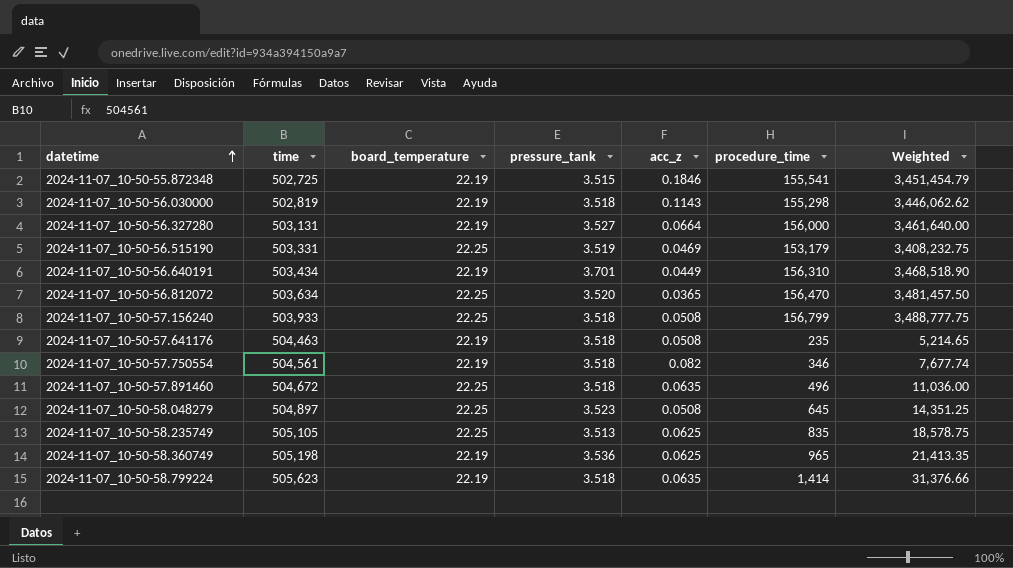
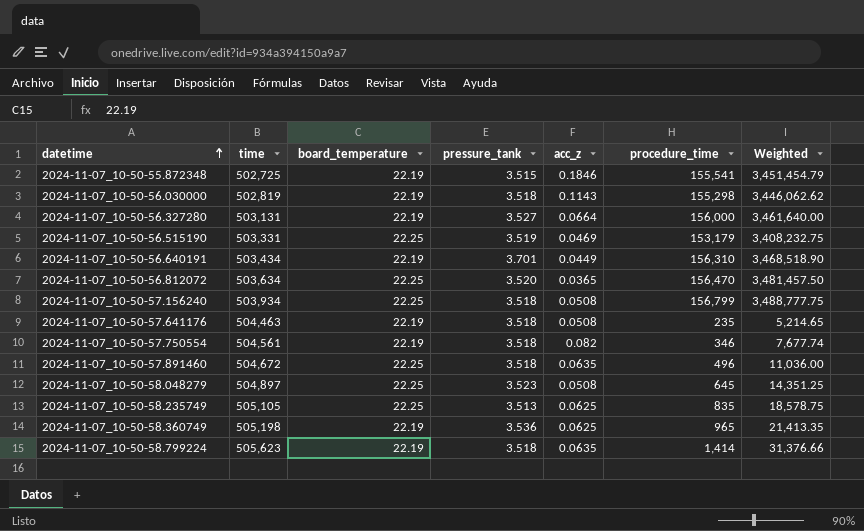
2024-11-07_10-50-57.156240 | time: 503,933 -> 503,934

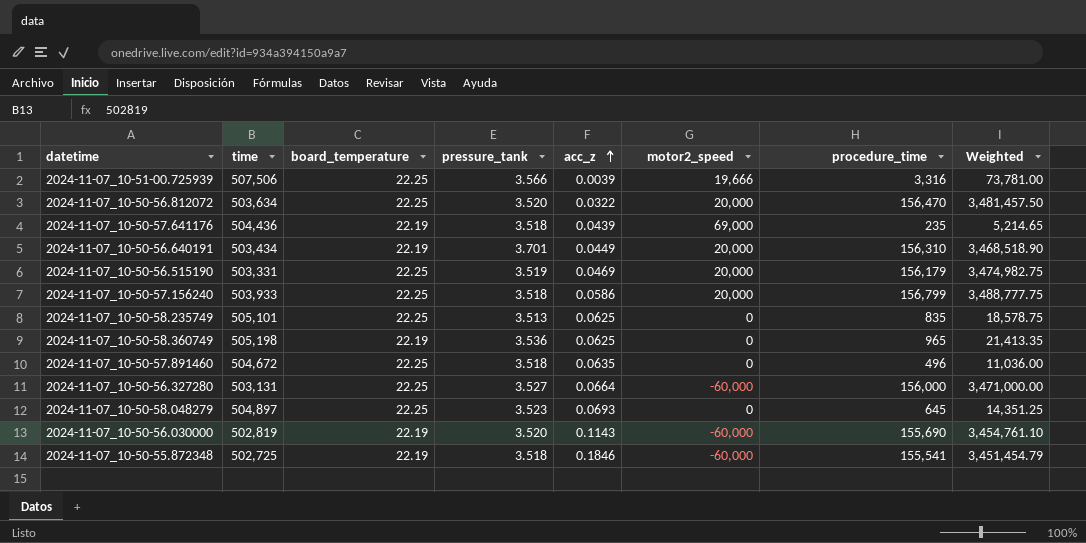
row order: datetime ascending -> acc_z ascending
column motor2_speed | position: none -> 6
row 2024-11-07_10-50-57.750554: 504,561 | 22.19 | 3.518 | 0.082 | 346 | 7,677.74 -> none
row 2024-11-07_10-50-58.799224: 505,623 | 22.19 | 3.518 | 0.0635 | 1,414 | 31,376.66 -> none
row 2024-11-07_10-51-00.725939: none -> 507,506 | 22.25 | 3.566 | 0.0039 | 19,666 | 3,316 | 73,781.00
2024-11-07_10-50-56.812072 | acc_z: 0.0365 -> 0.0322
2024-11-07_10-50-57.641176 | time: 504,463 -> 504,436
2024-11-07_10-50-57.641176 | acc_z: 0.0508 -> 0.0439
2024-11-07_10-50-56.515190 | procedure_time: 153,179 -> 156,179
2024-11-07_10-50-56.515190 | Weighted: 3,408,232.75 -> 3,474,982.75
2024-11-07_10-50-57.156240 | time: 503,934 -> 503,933
2024-11-07_10-50-57.156240 | acc_z: 0.0508 -> 0.0586
2024-11-07_10-50-58.235749 | time: 505,105 -> 505,101
2024-11-07_10-50-56.327280 | board_temperature: 22.19 -> 22.25
2024-11-07_10-50-56.327280 | Weighted: 3,461,640.00 -> 3,471,000.00
2024-11-07_10-50-58.048279 | acc_z: 0.0508 -> 0.0693
2024-11-07_10-50-56.030000 | pressure_tank: 3.518 -> 3.520
2024-11-07_10-50-56.030000 | procedure_time: 155,298 -> 155,690
2024-11-07_10-50-56.030000 | Weighted: 3,446,062.62 -> 3,454,761.10
2024-11-07_10-50-55.872348 | pressure_tank: 3.515 -> 3.518

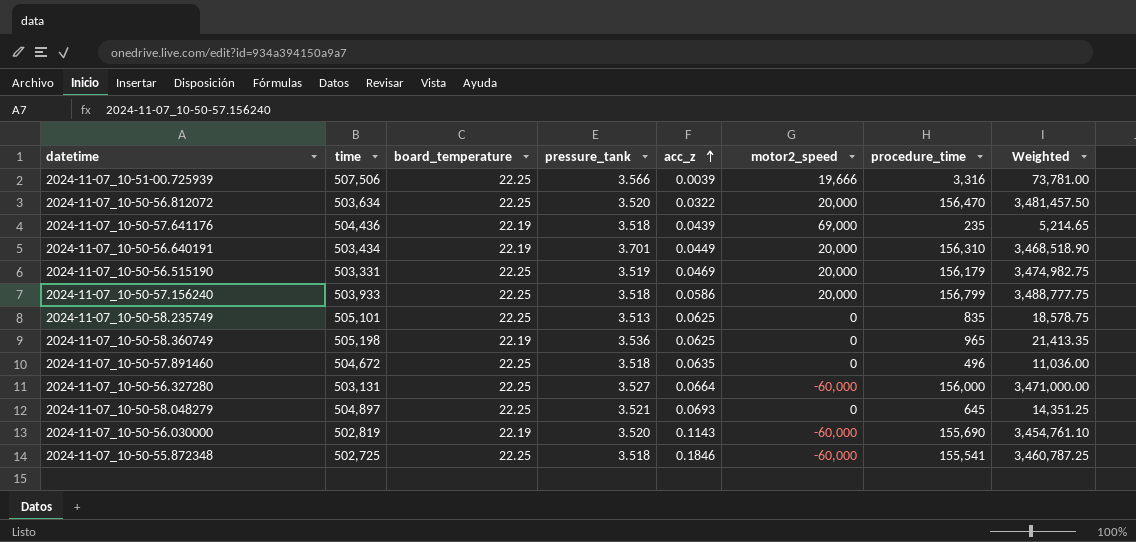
2024-11-07_10-50-58.048279 | pressure_tank: 3.523 -> 3.521
2024-11-07_10-50-55.872348 | board_temperature: 22.19 -> 22.25
2024-11-07_10-50-55.872348 | Weighted: 3,451,454.79 -> 3,460,787.25

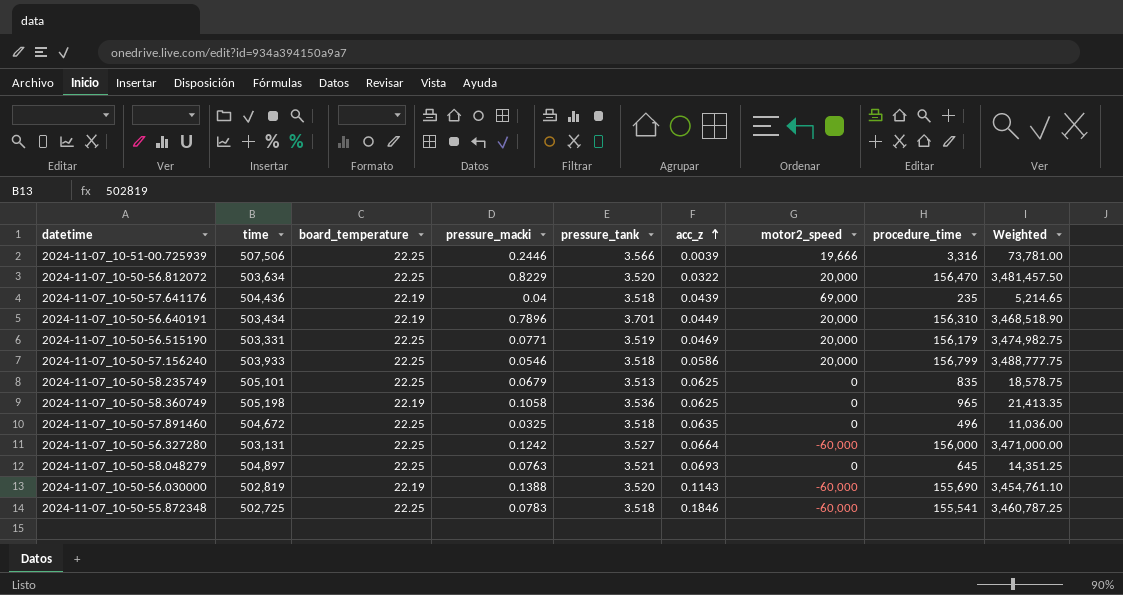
column pressure_macki | position: none -> 4

